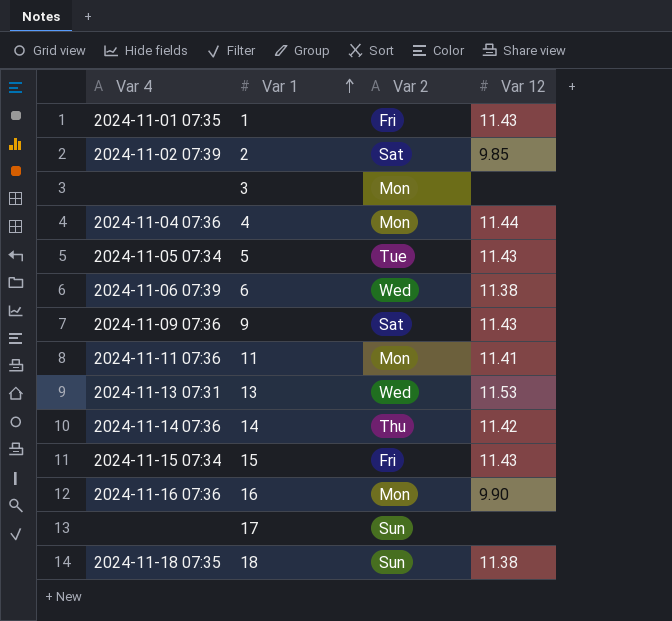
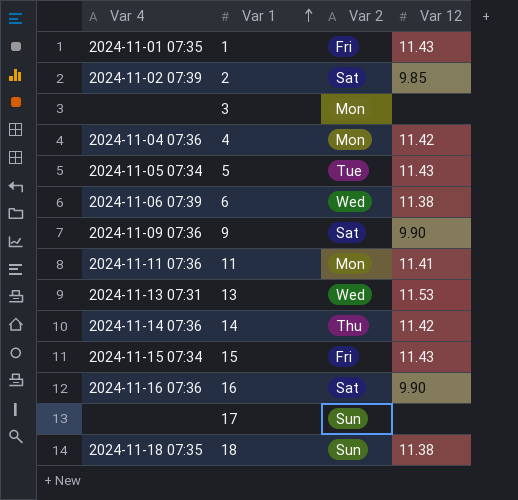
4 | Var 12: 11.44 -> 11.42
9 | Var 12: 11.43 -> 9.90
16 | Var 2: Mon -> Sat

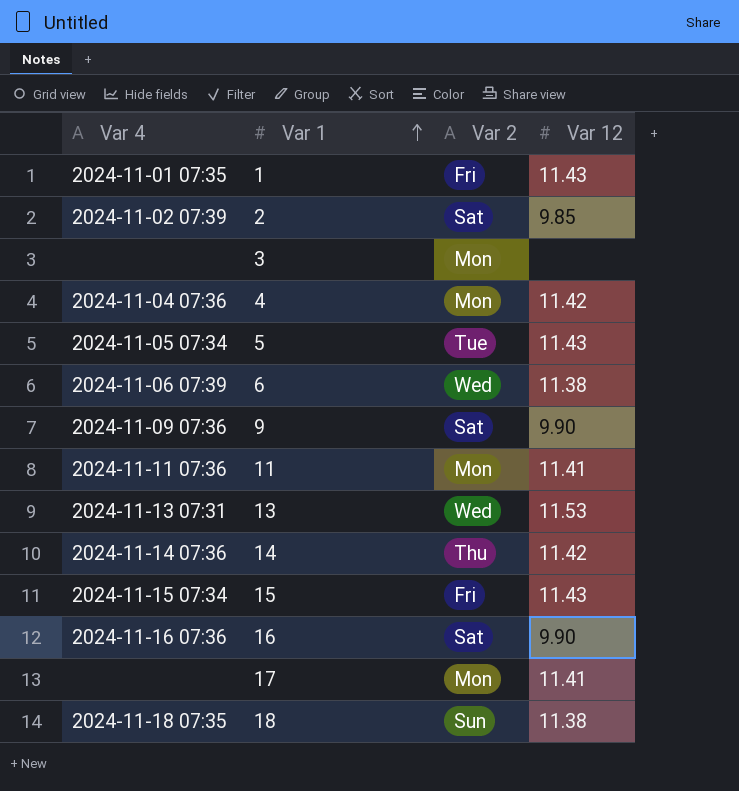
17 | Var 2: Sun -> Mon
17 | Var 12: none -> 11.41

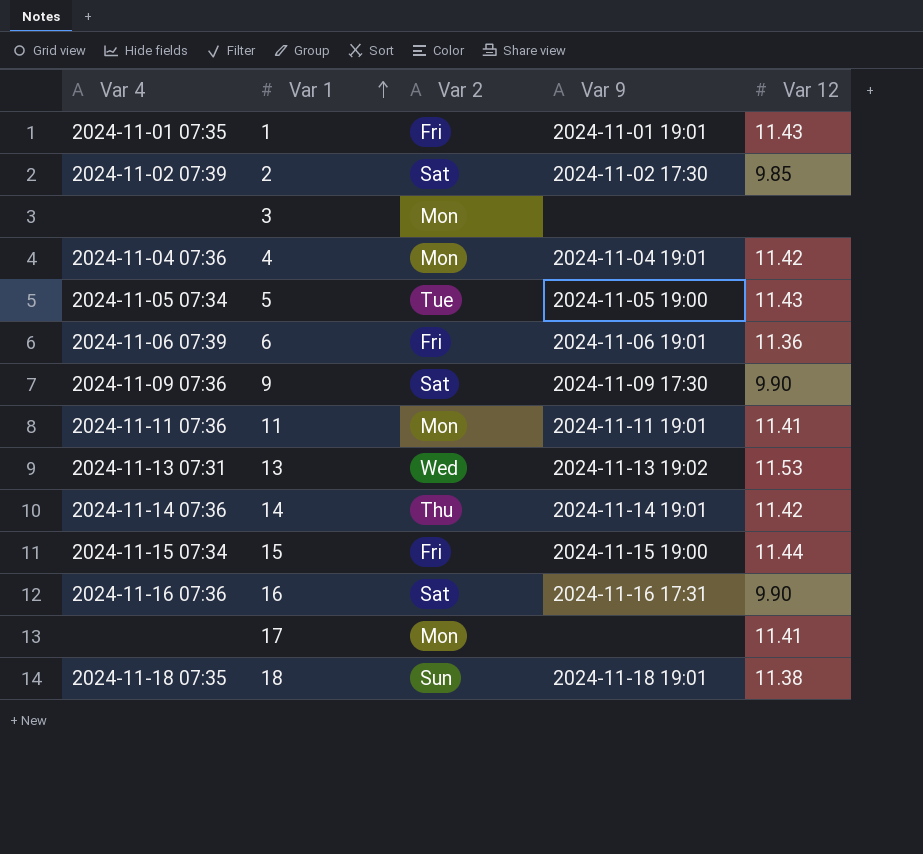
column Var 9 | position: none -> 4
6 | Var 2: Wed -> Fri
6 | Var 12: 11.38 -> 11.36
15 | Var 12: 11.43 -> 11.44

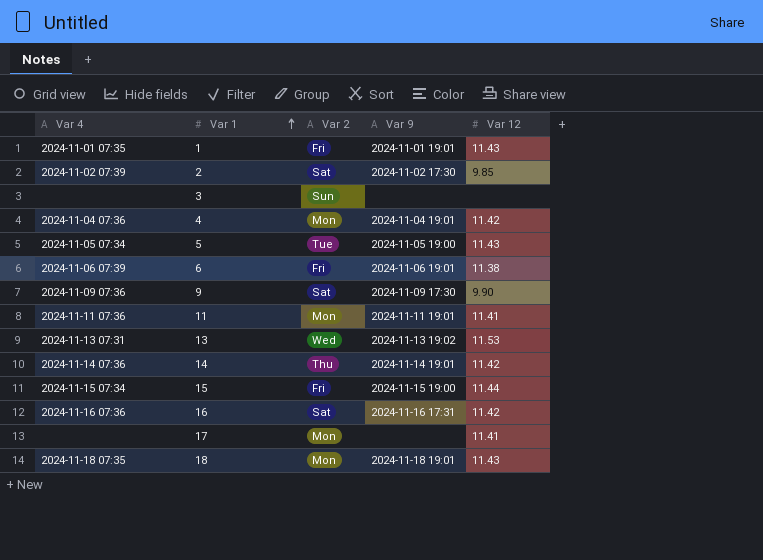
3 | Var 2: Mon -> Sun
6 | Var 12: 11.36 -> 11.38
16 | Var 12: 9.90 -> 11.42
18 | Var 2: Sun -> Mon
18 | Var 12: 11.38 -> 11.43

